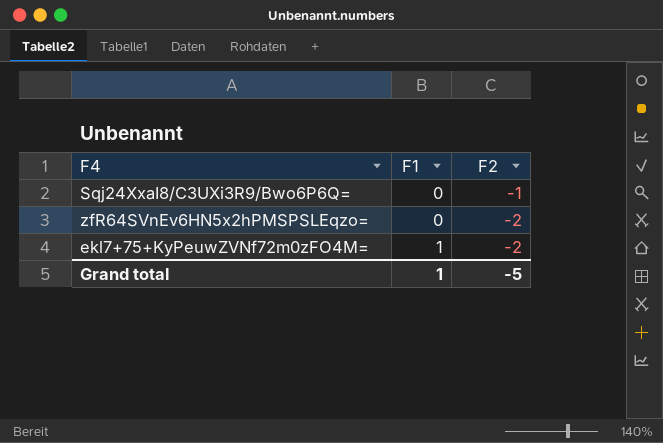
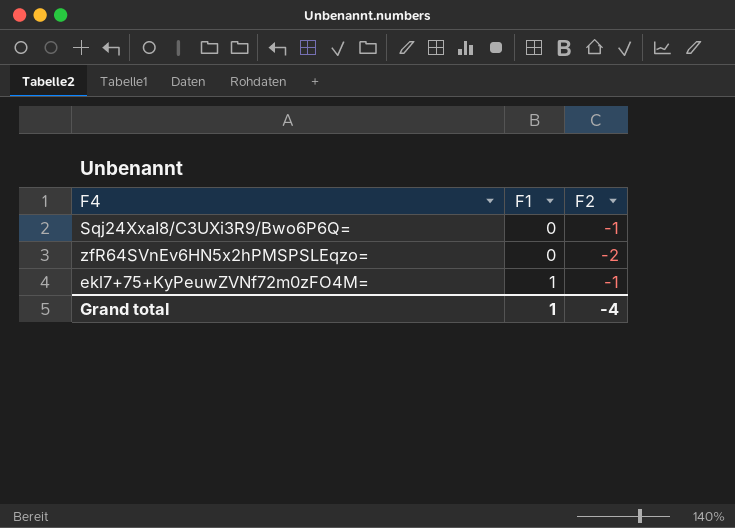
ekl7+75+KyPeuwZVNf72m0zFO4M= | F2: -2 -> -1
Grand total | F2: -5 -> -4

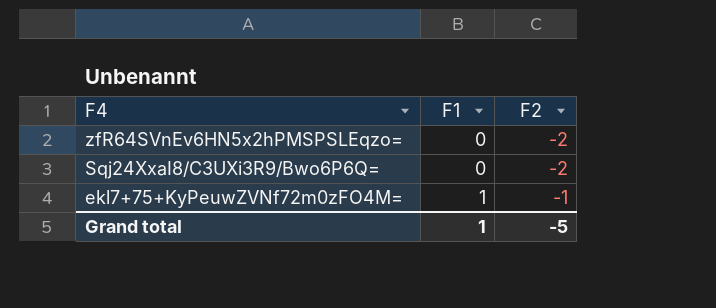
row order: F1 ascending -> F4 descending
Sqj24XxaI8/C3UXi3R9/Bwo6P6Q= | F2: -1 -> -2
Grand total | F2: -4 -> -5

